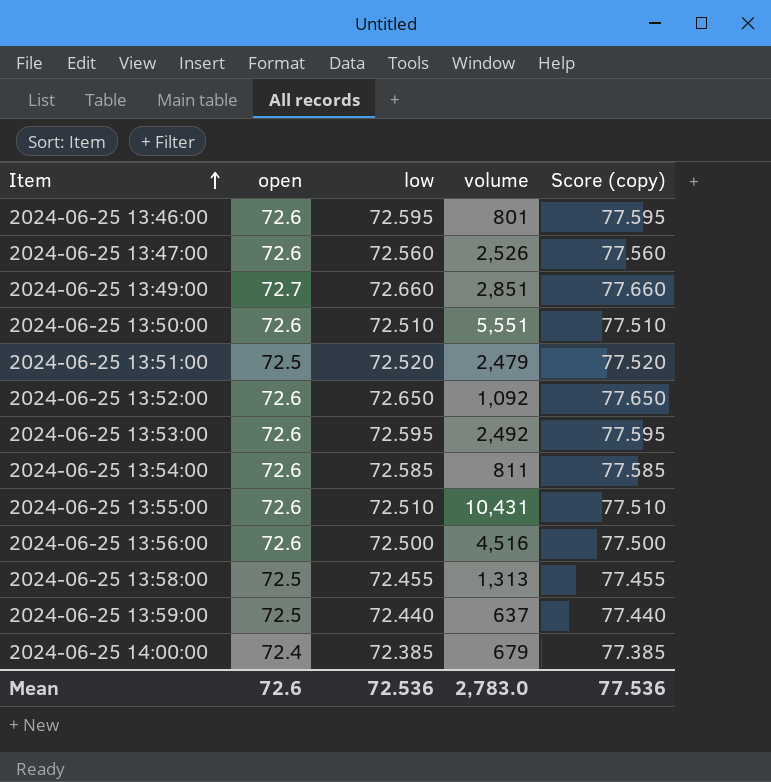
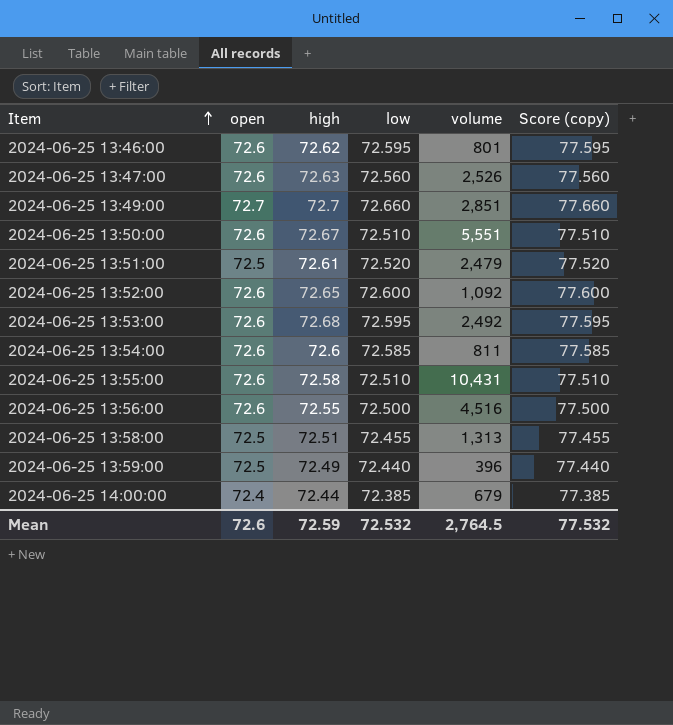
column high | position: none -> 3
2024-06-25 13:52:00 | low: 72.650 -> 72.600
2024-06-25 13:52:00 | Score (copy): 77.650 -> 77.600
2024-06-25 13:59:00 | volume: 637 -> 396
Mean | low: 72.536 -> 72.532
Mean | volume: 2,783.0 -> 2,764.5
Mean | Score (copy): 77.536 -> 77.532

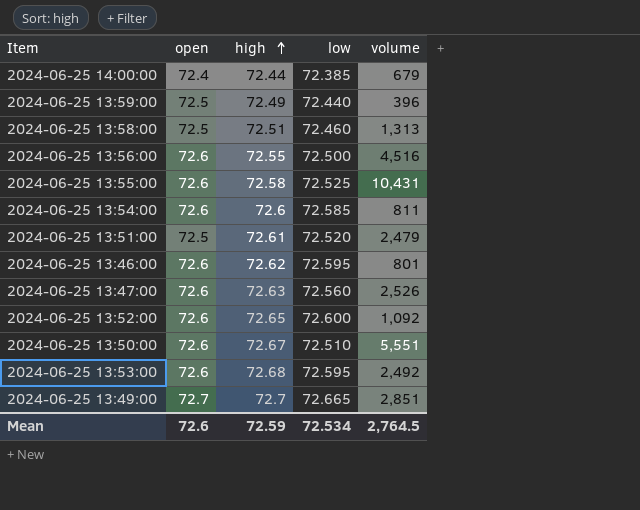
row order: Item ascending -> high ascending
column Score (copy) | formula: [low] + 5 -> none
2024-06-25 13:58:00 | low: 72.455 -> 72.460
2024-06-25 13:55:00 | low: 72.510 -> 72.525
2024-06-25 13:49:00 | low: 72.660 -> 72.665
Mean | low: 72.532 -> 72.534

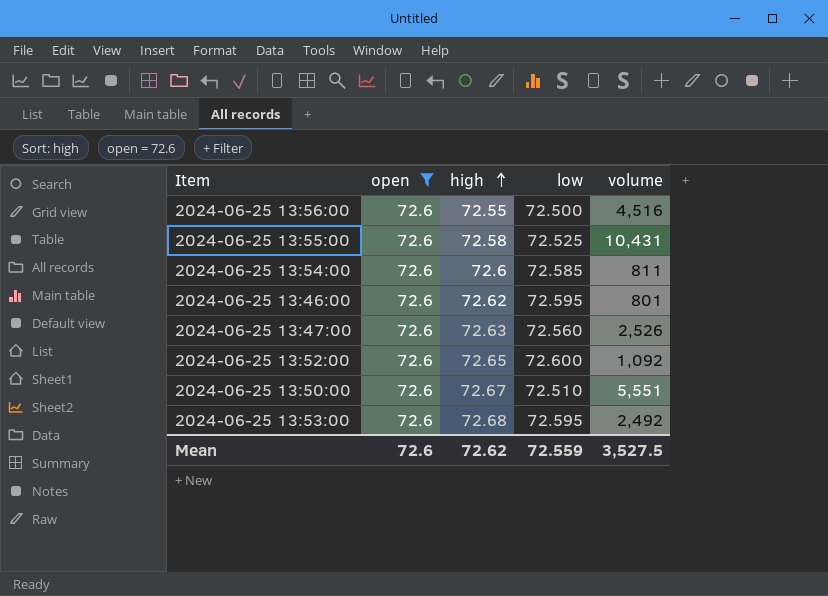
filter: none -> open = 72.6
Mean | high: 72.59 -> 72.62
Mean | low: 72.534 -> 72.559
Mean | volume: 2,764.5 -> 3,527.5

